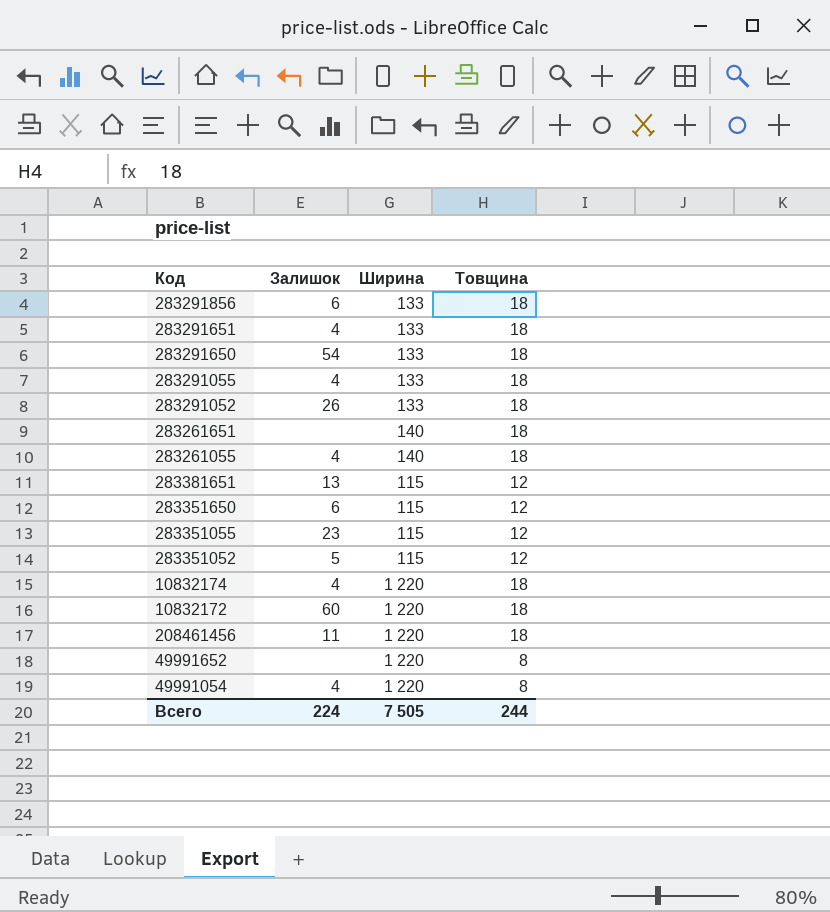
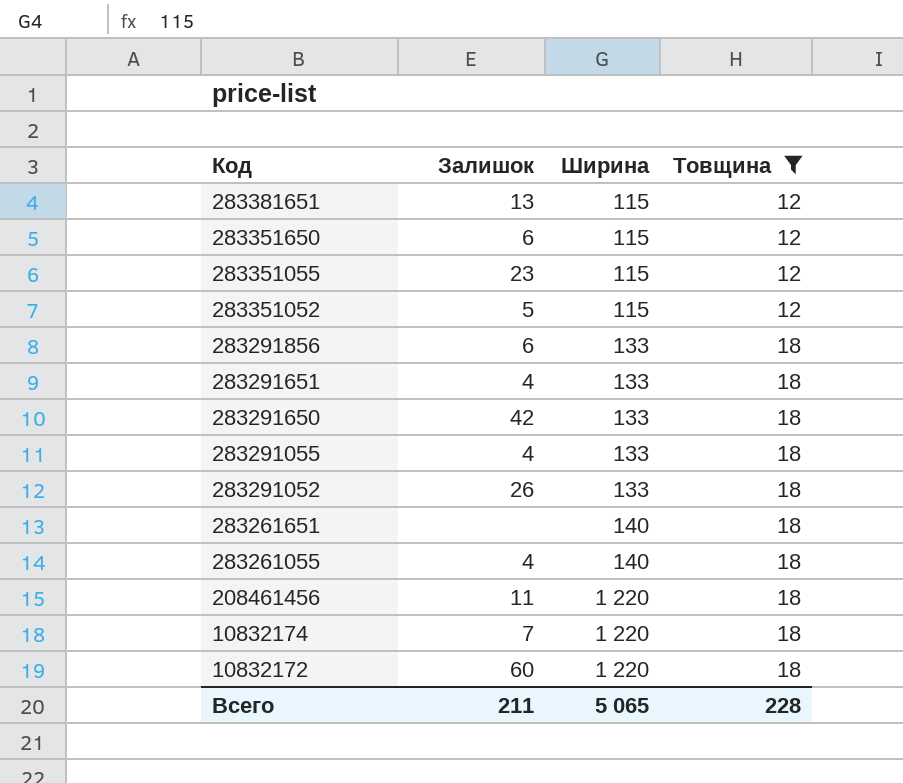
filter: none -> Товщина != 8
row order: none -> Код descending
283291650 | Залишок: 54 -> 42
10832174 | Залишок: 4 -> 7
Всего | Залишок: 224 -> 211
Всего | Ширина: 7 505 -> 5 065
Всего | Товщина: 244 -> 228

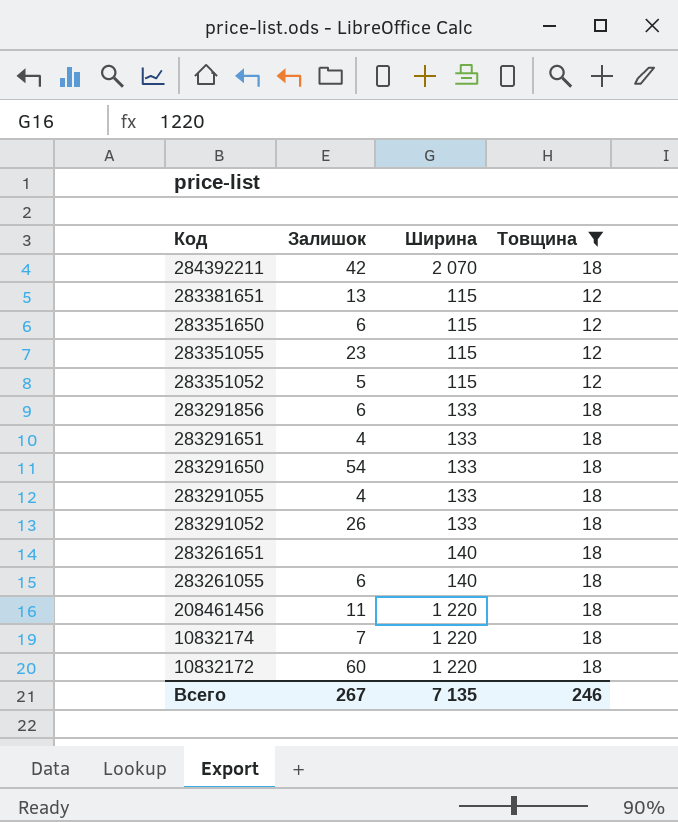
row 284392211: none -> 42 | 2 070 | 18
283291650 | Залишок: 42 -> 54
283261055 | Залишок: 4 -> 6
Всего | Залишок: 211 -> 267
Всего | Ширина: 5 065 -> 7 135
Всего | Товщина: 228 -> 246

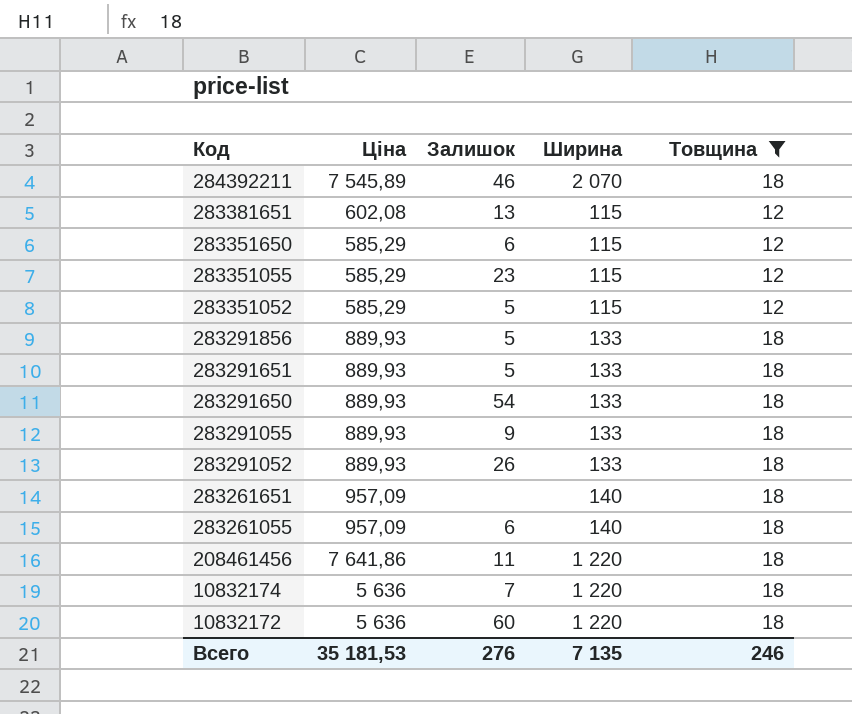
column Ціна | position: none -> 2
284392211 | Залишок: 42 -> 46
283291856 | Залишок: 6 -> 5
283291651 | Залишок: 4 -> 5
283291055 | Залишок: 4 -> 9
Всего | Залишок: 267 -> 276

